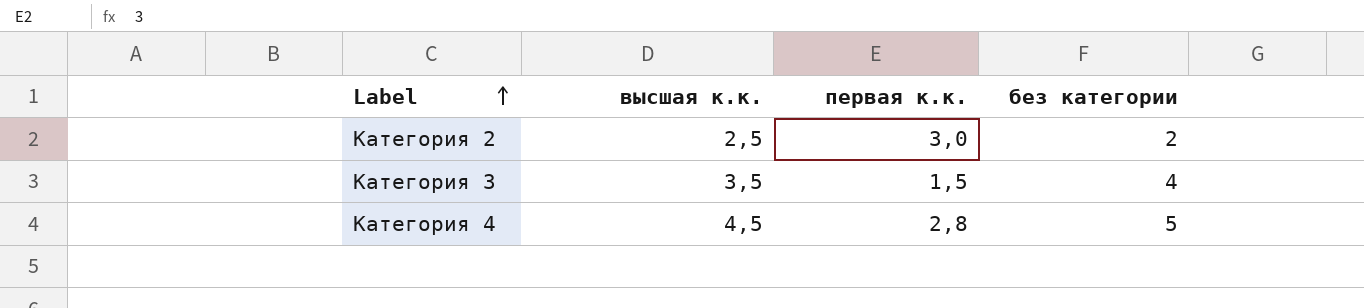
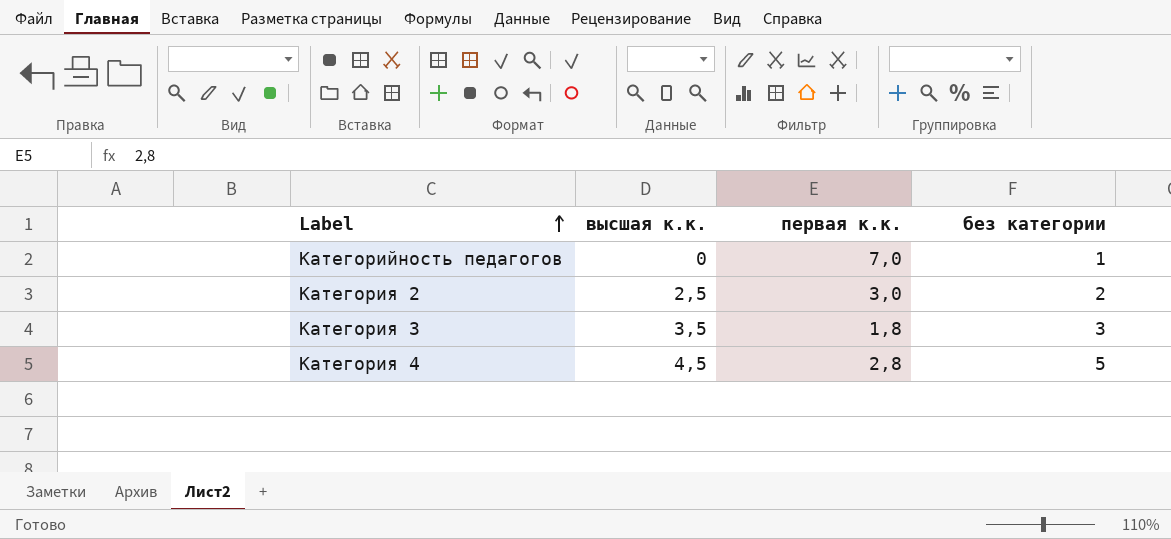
row Категорийность педагогов: none -> 0 | 7,0 | 1
Категория 3 | первая к.к.: 1,5 -> 1,8
Категория 3 | без категории: 4 -> 3

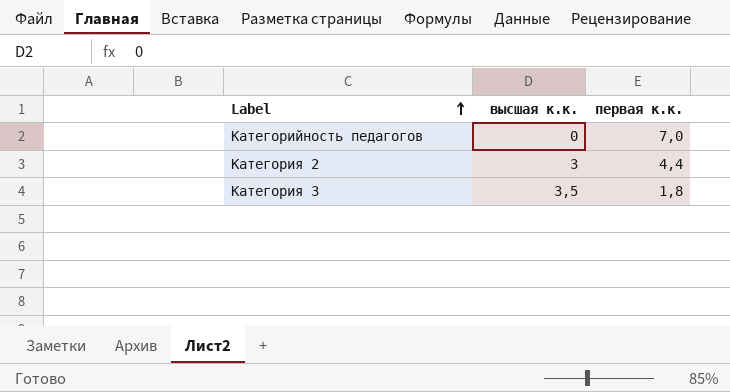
column без категории | position: 4 -> none
row Категория 4: 4,5 | 2,8 | 5 -> none
Категория 2 | высшая к.к.: 2,5 -> 3
Категория 2 | первая к.к.: 3,0 -> 4,4

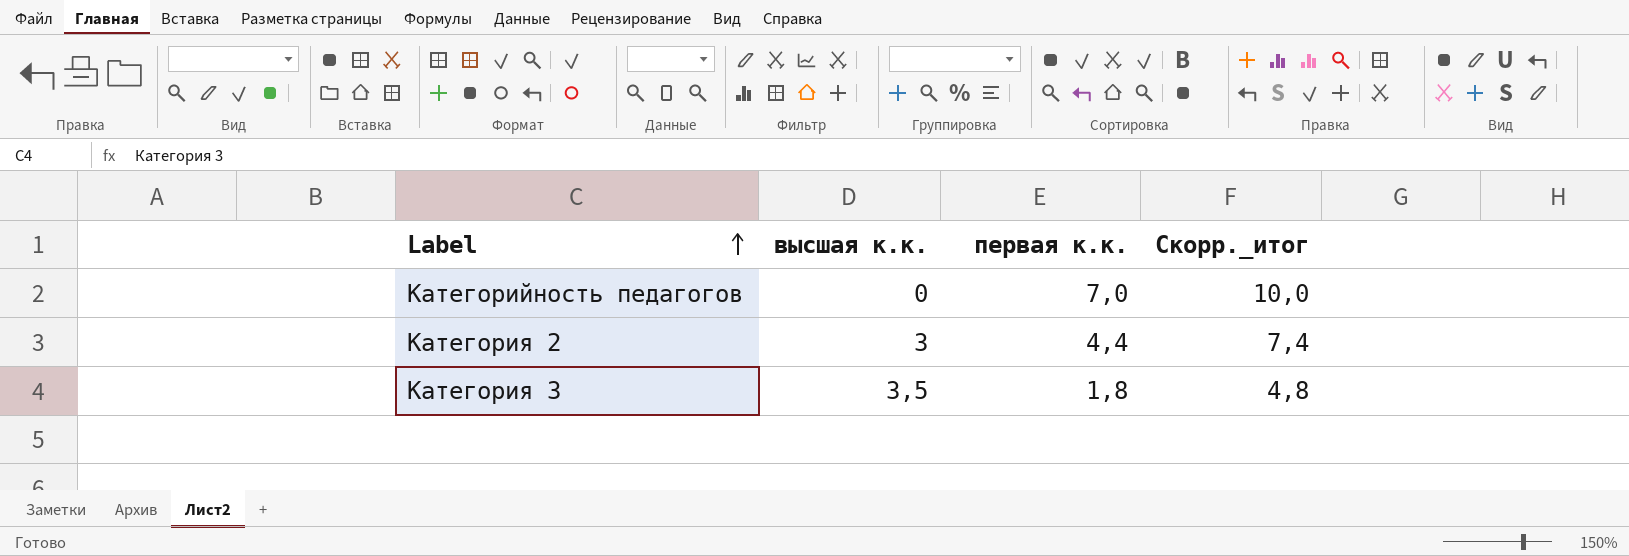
column Скорр._итог | formula: none -> [первая к.к.] + 3

